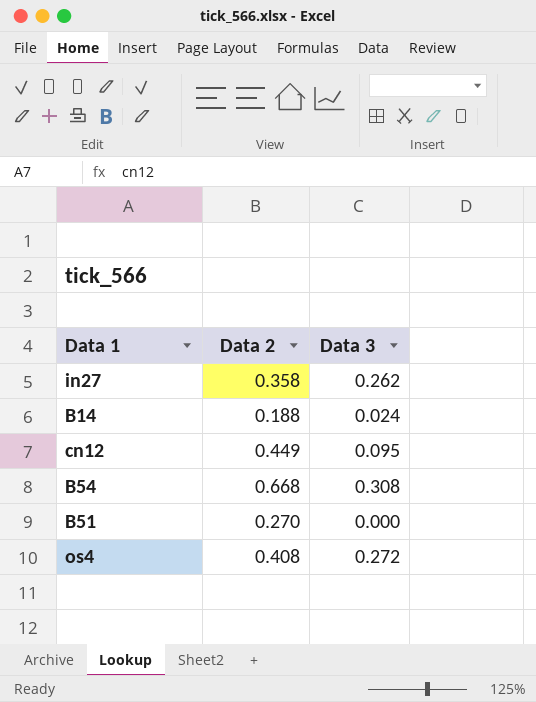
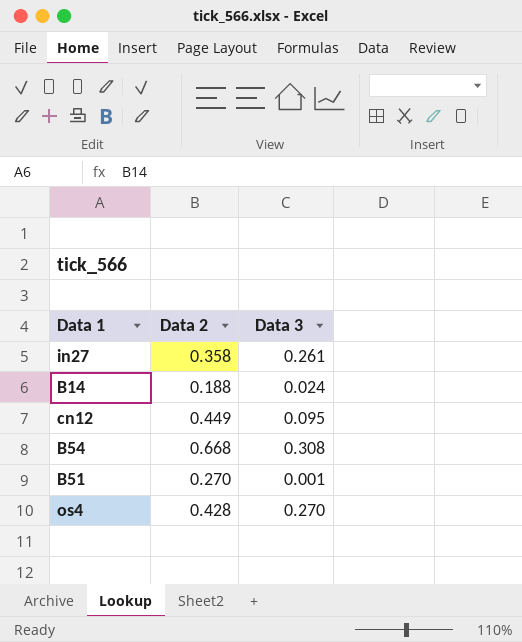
in27 | Data 3: 0.262 -> 0.261
B51 | Data 3: 0.000 -> 0.001
os4 | Data 2: 0.408 -> 0.428
os4 | Data 3: 0.272 -> 0.270

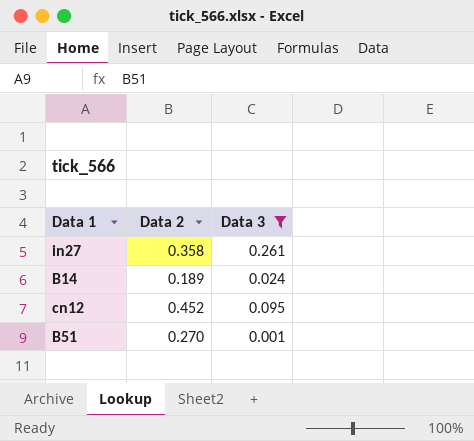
filter: none -> Data 3 <= 0.261
B14 | Data 2: 0.188 -> 0.189
cn12 | Data 2: 0.449 -> 0.452

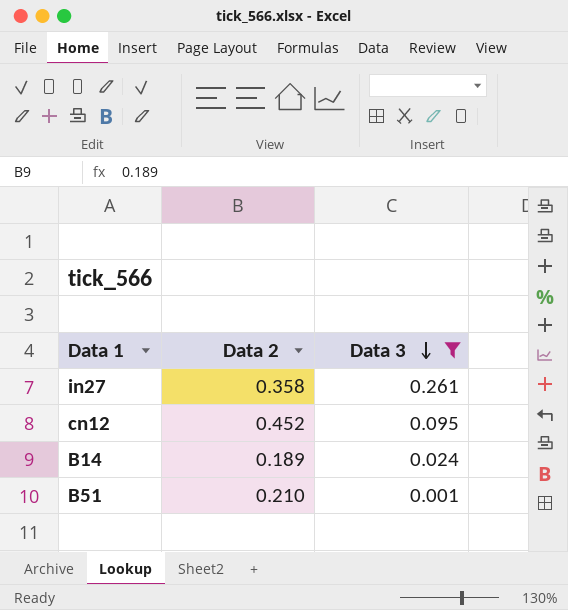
row order: none -> Data 3 descending
B51 | Data 2: 0.270 -> 0.210

